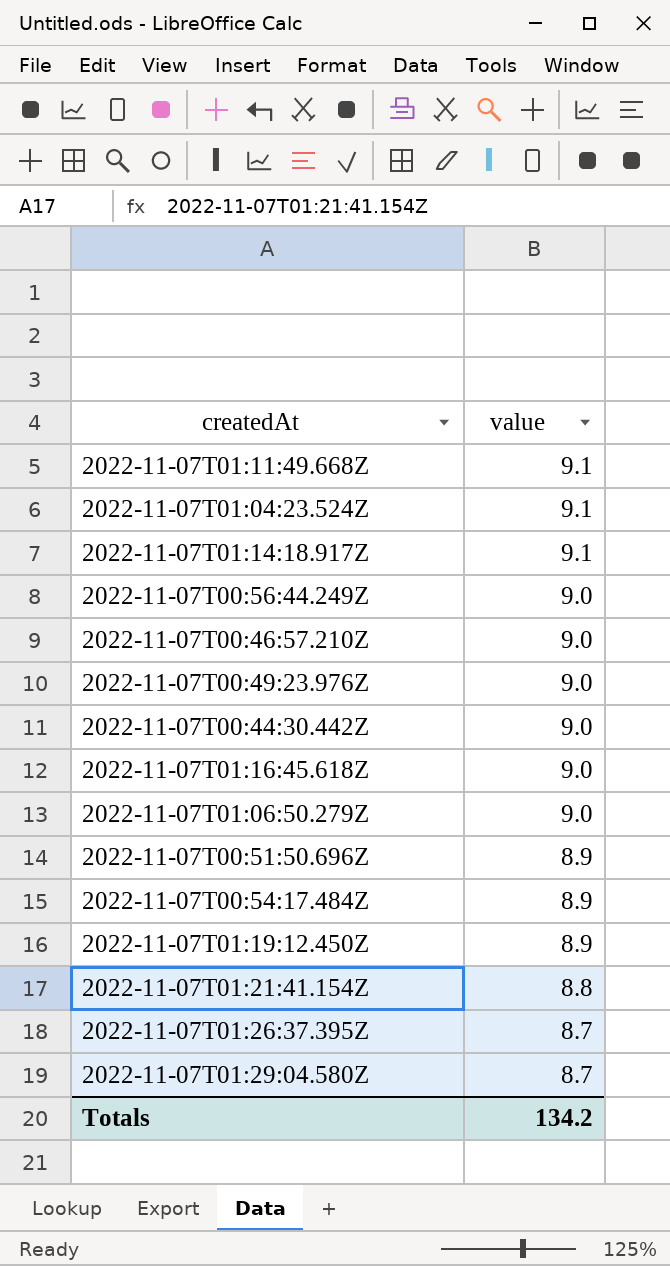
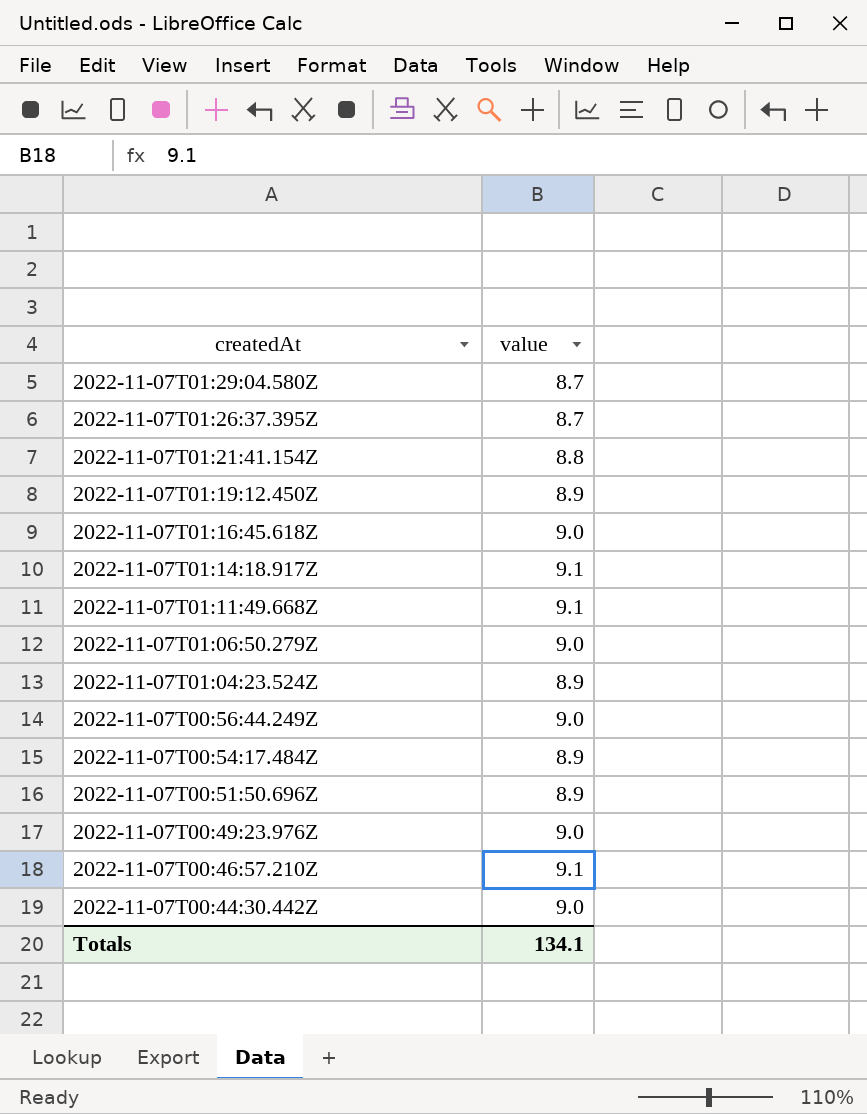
row order: value descending -> createdAt descending
2022-11-07T01:04:23.524Z | value: 9.1 -> 8.9
2022-11-07T00:46:57.210Z | value: 9.0 -> 9.1
Totals | value: 134.2 -> 134.1

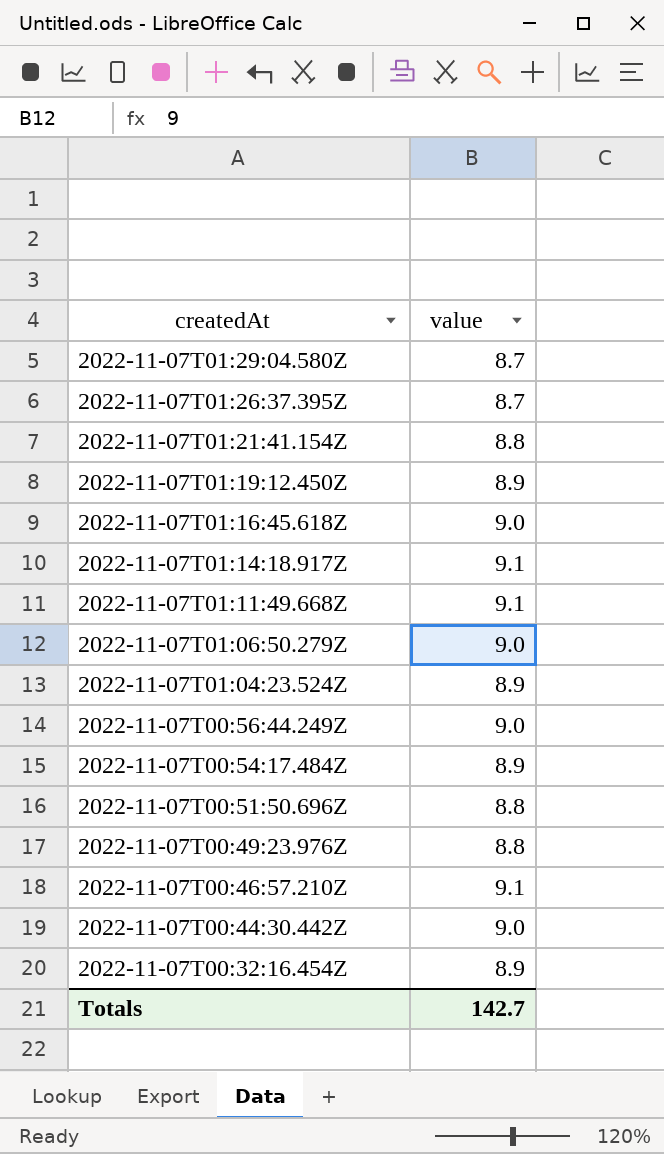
2022-11-07T00:51:50.696Z | value: 8.9 -> 8.8
2022-11-07T00:49:23.976Z | value: 9.0 -> 8.8
row 2022-11-07T00:32:16.454Z: none -> 8.9
Totals | value: 134.1 -> 142.7

